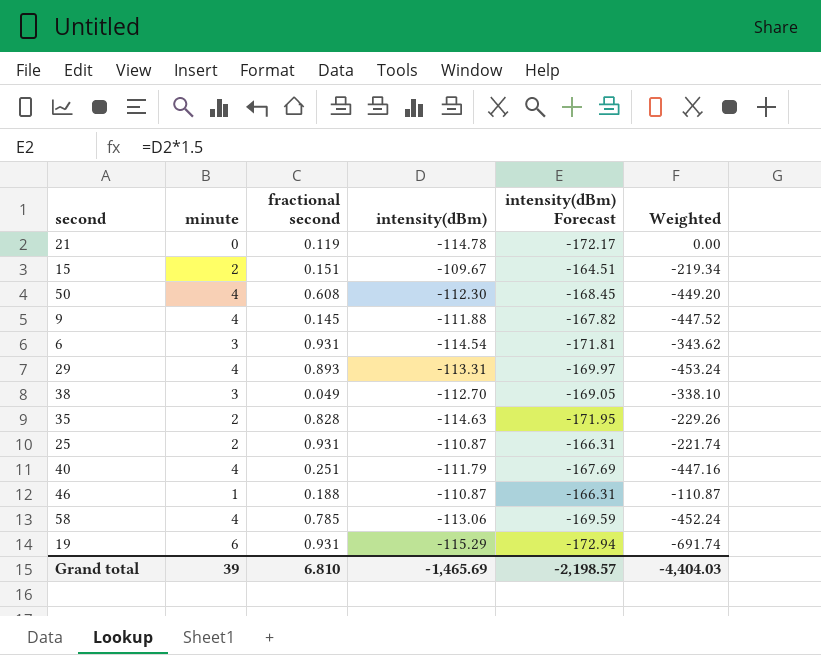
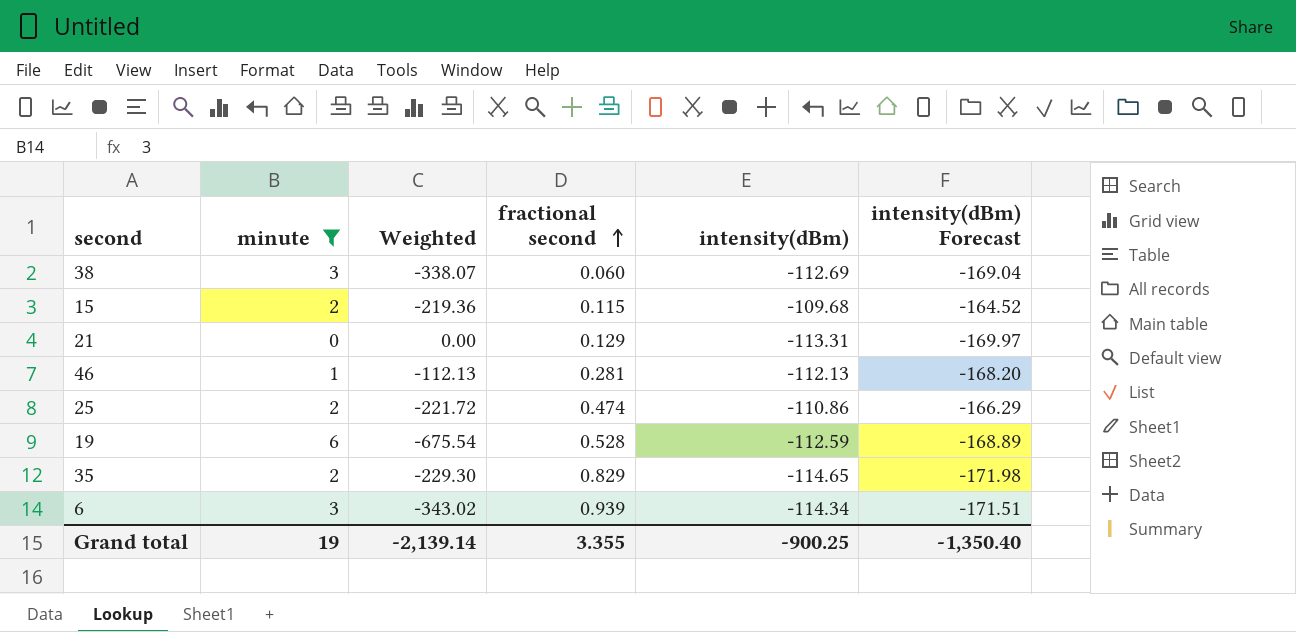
filter: none -> minute != 4
row order: none -> fractional second ascending
column Weighted | position: 6 -> 3
38 | Weighted: -338.10 -> -338.07
38 | fractional second: 0.049 -> 0.060
38 | intensity(dBm): -112.70 -> -112.69
38 | intensity(dBm) Forecast: -169.05 -> -169.04
15 | Weighted: -219.34 -> -219.36
15 | fractional second: 0.151 -> 0.115
15 | intensity(dBm): -109.67 -> -109.68
15 | intensity(dBm) Forecast: -164.51 -> -164.52
21 | fractional second: 0.119 -> 0.129
21 | intensity(dBm): -114.78 -> -113.31
21 | intensity(dBm) Forecast: -172.17 -> -169.97
46 | Weighted: -110.87 -> -112.13
46 | fractional second: 0.188 -> 0.281
46 | intensity(dBm): -110.87 -> -112.13
46 | intensity(dBm) Forecast: -166.31 -> -168.20
25 | Weighted: -221.74 -> -221.72
25 | fractional second: 0.931 -> 0.474
25 | intensity(dBm): -110.87 -> -110.86
25 | intensity(dBm) Forecast: -166.31 -> -166.29
19 | Weighted: -691.74 -> -675.54
19 | fractional second: 0.931 -> 0.528
19 | intensity(dBm): -115.29 -> -112.59
19 | intensity(dBm) Forecast: -172.94 -> -168.89
35 | Weighted: -229.26 -> -229.30
35 | fractional second: 0.828 -> 0.829
35 | intensity(dBm): -114.63 -> -114.65
35 | intensity(dBm) Forecast: -171.95 -> -171.98
6 | Weighted: -343.62 -> -343.02
6 | fractional second: 0.931 -> 0.939
6 | intensity(dBm): -114.54 -> -114.34
6 | intensity(dBm) Forecast: -171.81 -> -171.51
Grand total | minute: 39 -> 19
Grand total | Weighted: -4,404.03 -> -2,139.14
Grand total | fractional second: 6.810 -> 3.355
Grand total | intensity(dBm): -1,465.69 -> -900.25
Grand total | intensity(dBm) Forecast: -2,198.57 -> -1,350.40

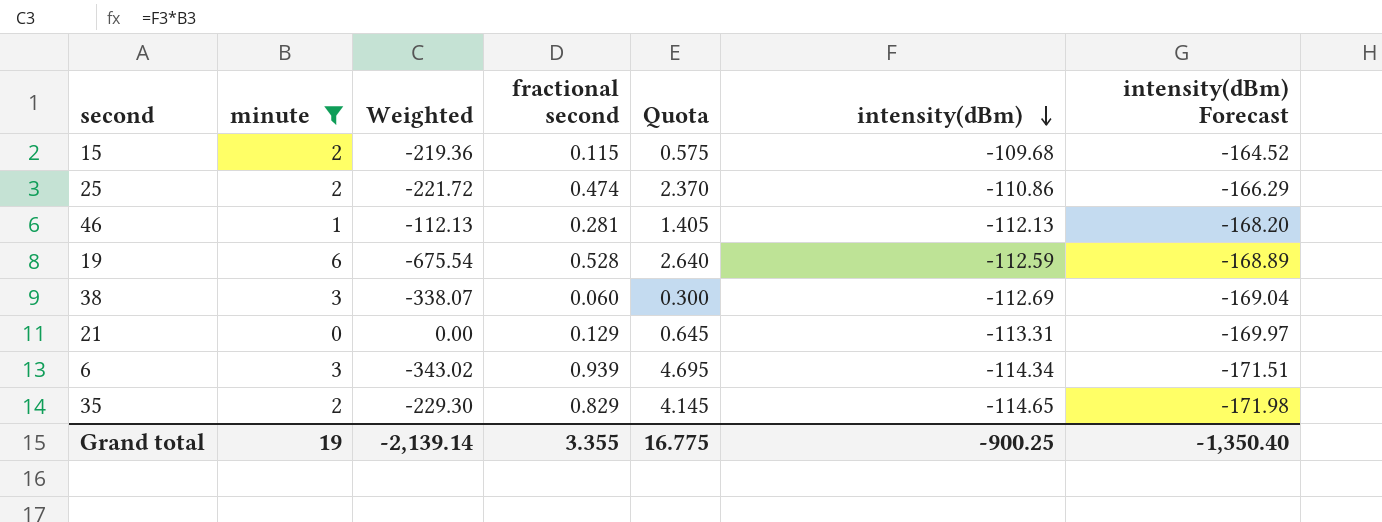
row order: fractional second ascending -> intensity(dBm) descending
column Quota | formula: none -> [fractional second] * 5

